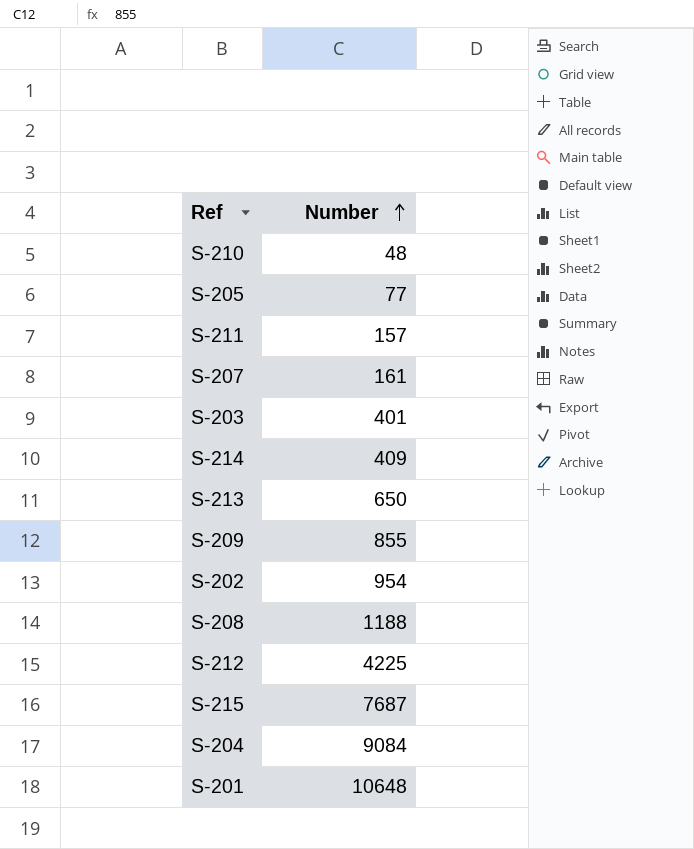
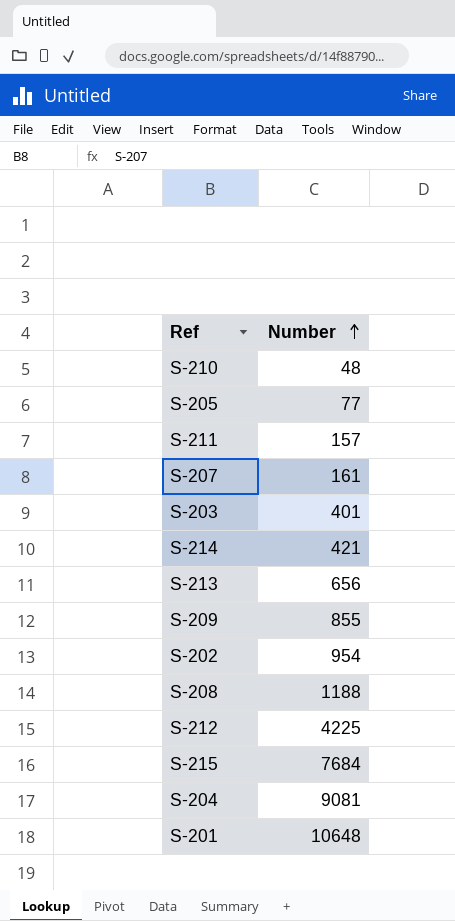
S-214 | Number: 409 -> 421
S-213 | Number: 650 -> 656
S-215 | Number: 7687 -> 7684
S-204 | Number: 9084 -> 9081

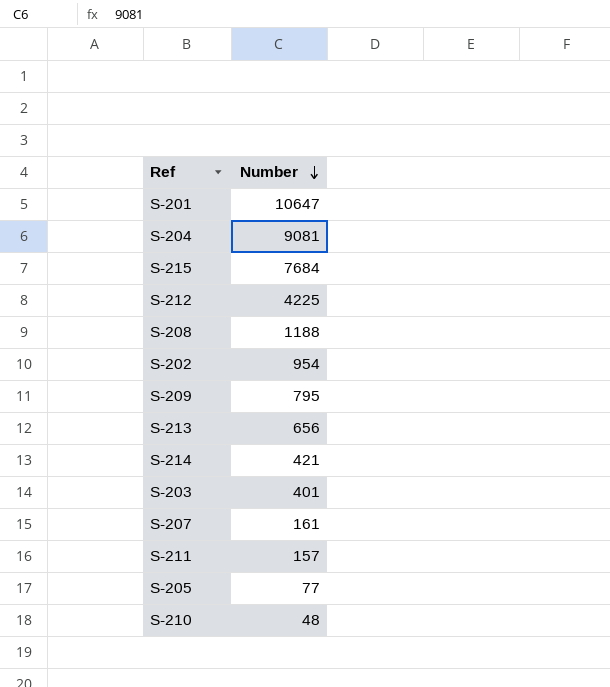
row order: Number ascending -> Number descending
S-201 | Number: 10648 -> 10647
S-209 | Number: 855 -> 795

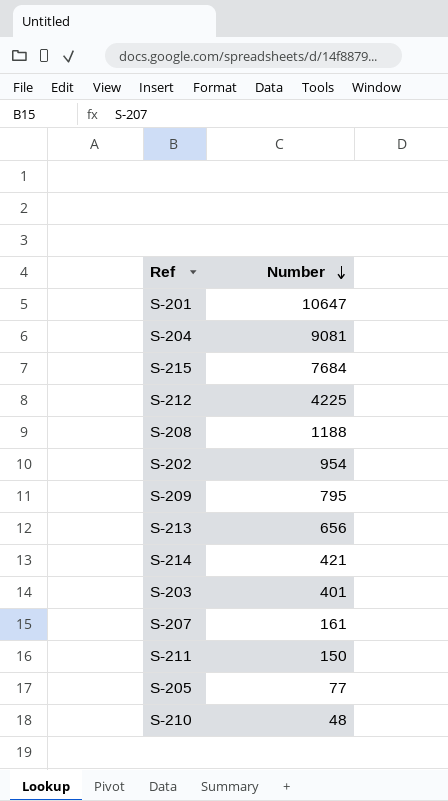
S-211 | Number: 157 -> 150

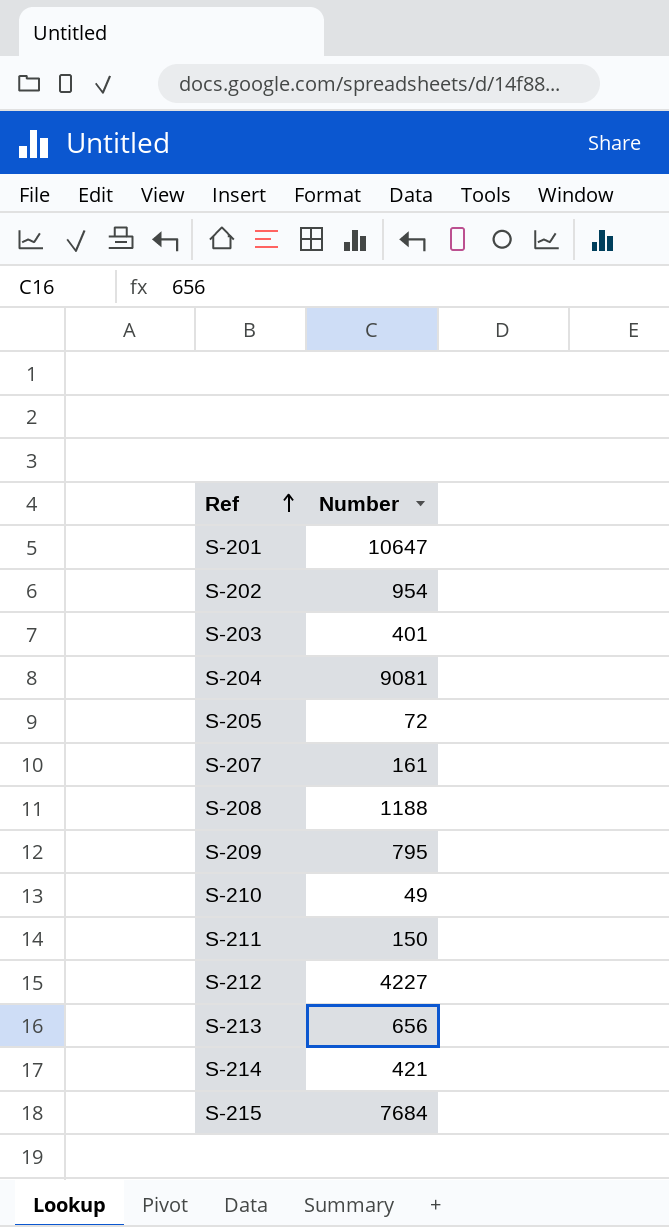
row order: Number descending -> Ref ascending
S-205 | Number: 77 -> 72
S-210 | Number: 48 -> 49
S-212 | Number: 4225 -> 4227

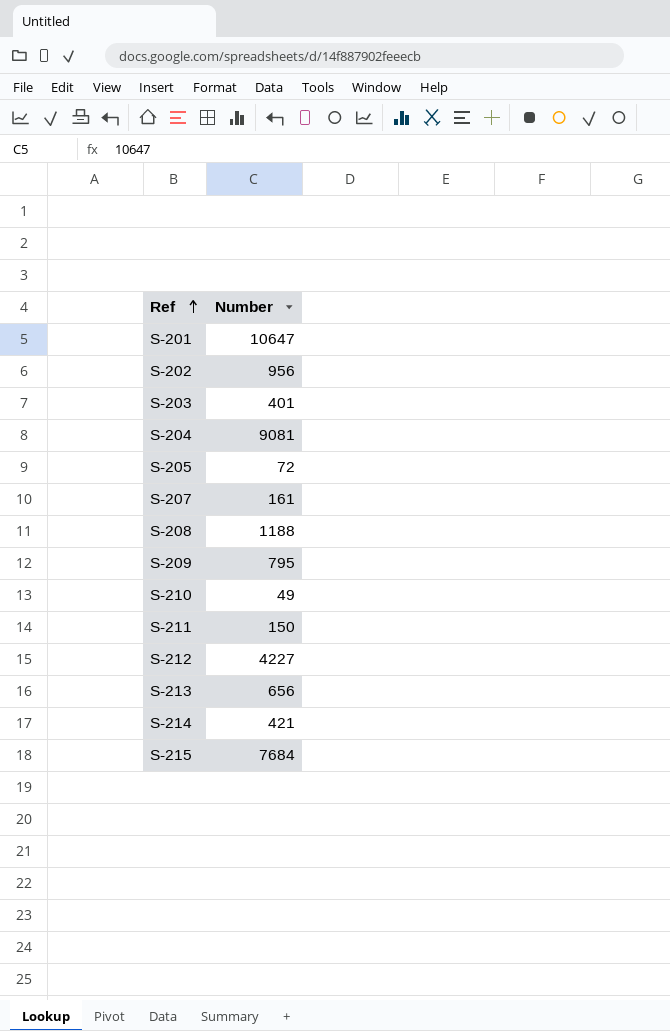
S-202 | Number: 954 -> 956

